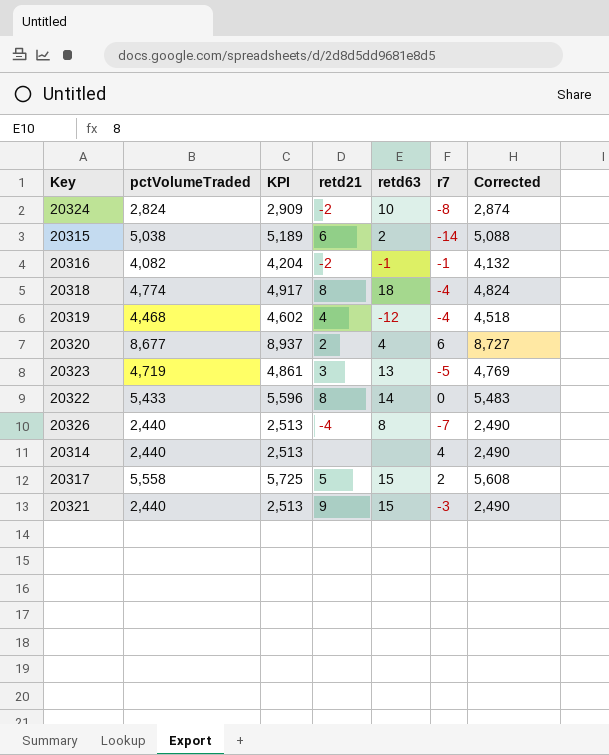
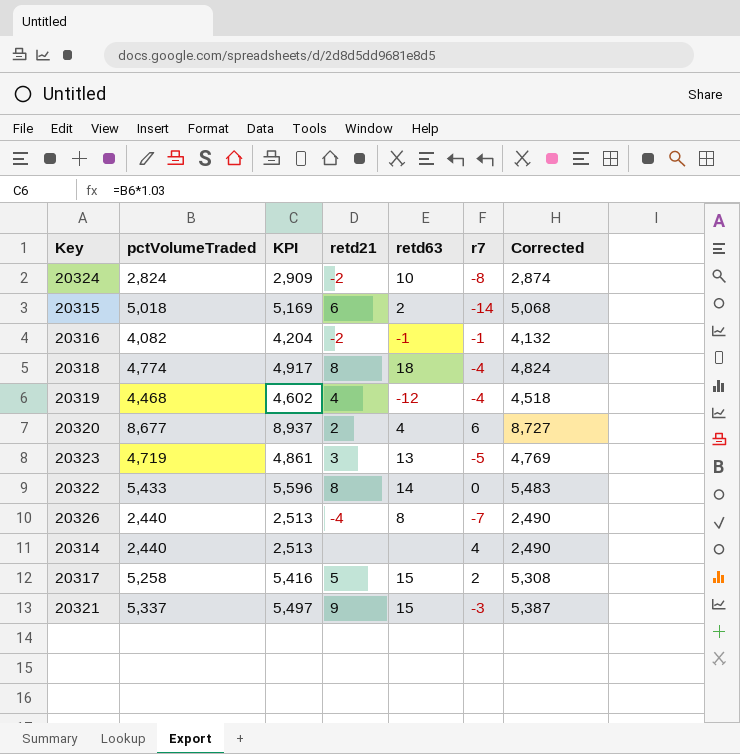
20315 | pctVolumeTraded: 5,038 -> 5,018
20315 | KPI: 5,189 -> 5,169
20315 | Corrected: 5,088 -> 5,068
20317 | pctVolumeTraded: 5,558 -> 5,258
20317 | KPI: 5,725 -> 5,416
20317 | Corrected: 5,608 -> 5,308
20321 | pctVolumeTraded: 2,440 -> 5,337
20321 | KPI: 2,513 -> 5,497
20321 | Corrected: 2,490 -> 5,387

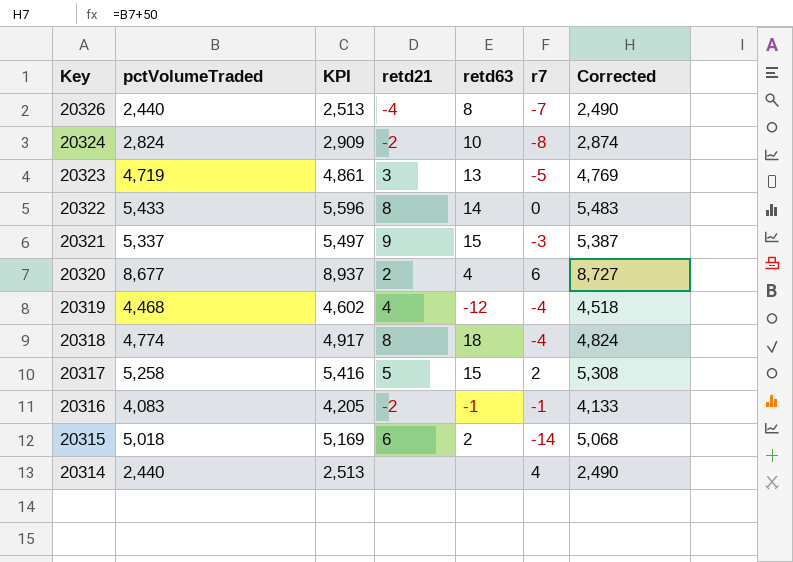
row order: none -> Key descending
20316 | pctVolumeTraded: 4,082 -> 4,083
20316 | KPI: 4,204 -> 4,205
20316 | Corrected: 4,132 -> 4,133

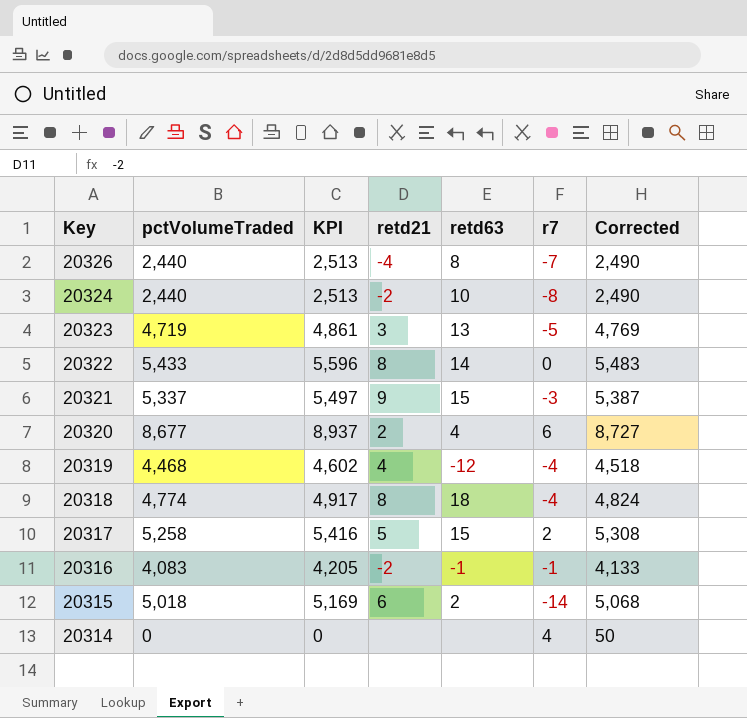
20324 | pctVolumeTraded: 2,824 -> 2,440
20324 | KPI: 2,909 -> 2,513
20324 | Corrected: 2,874 -> 2,490
20314 | pctVolumeTraded: 2,440 -> 0
20314 | KPI: 2,513 -> 0
20314 | Corrected: 2,490 -> 50

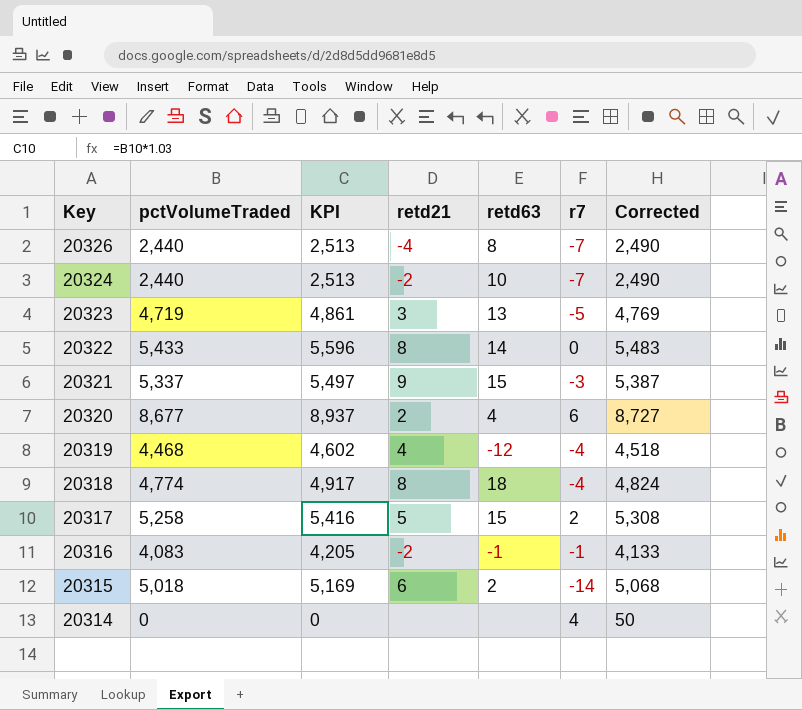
20324 | r7: -8 -> -7

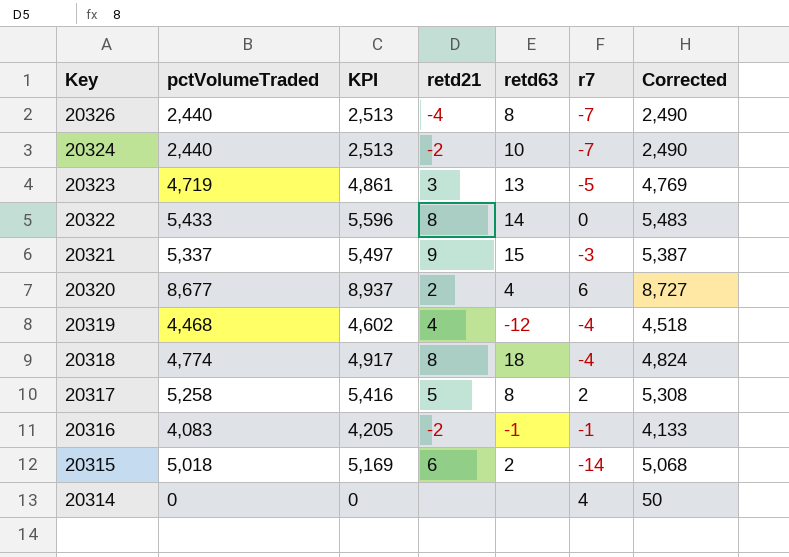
20317 | retd63: 15 -> 8

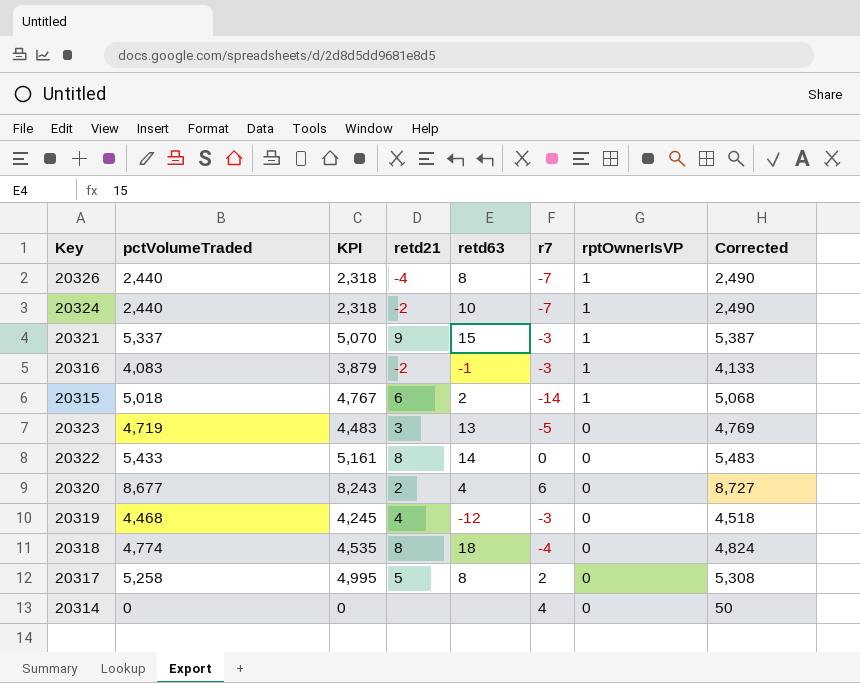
row order: Key descending -> rptOwnerIsVP descending
column KPI | formula: [pctVolumeTraded] * 1.03 -> [pctVolumeTraded] * 0.95
column rptOwnerIsVP | position: none -> 7
20316 | r7: -1 -> -3
20319 | r7: -4 -> -3

